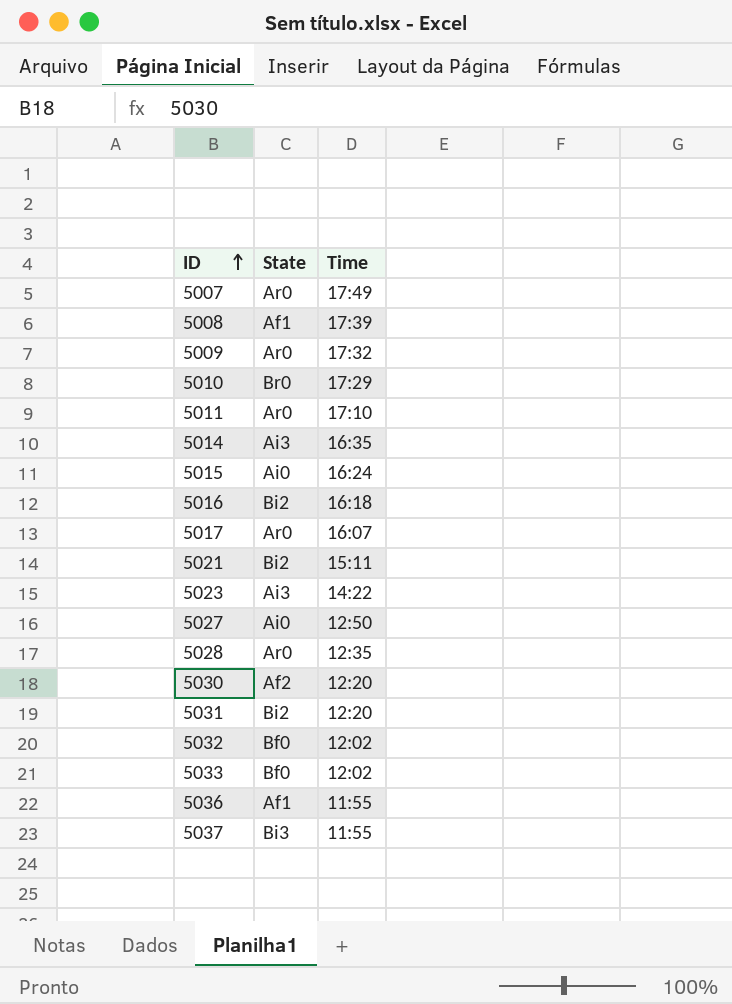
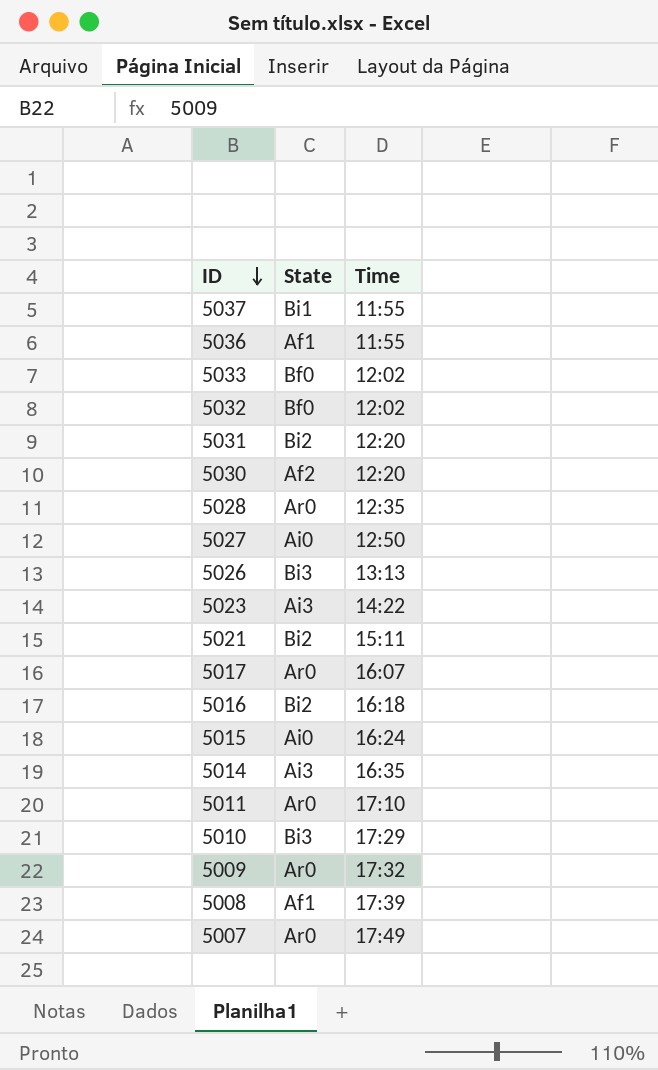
row order: ID ascending -> ID descending
5037 | State: Bi3 -> Bi1
row 5026: none -> Bi3 | 13:13
5010 | State: Br0 -> Bi3

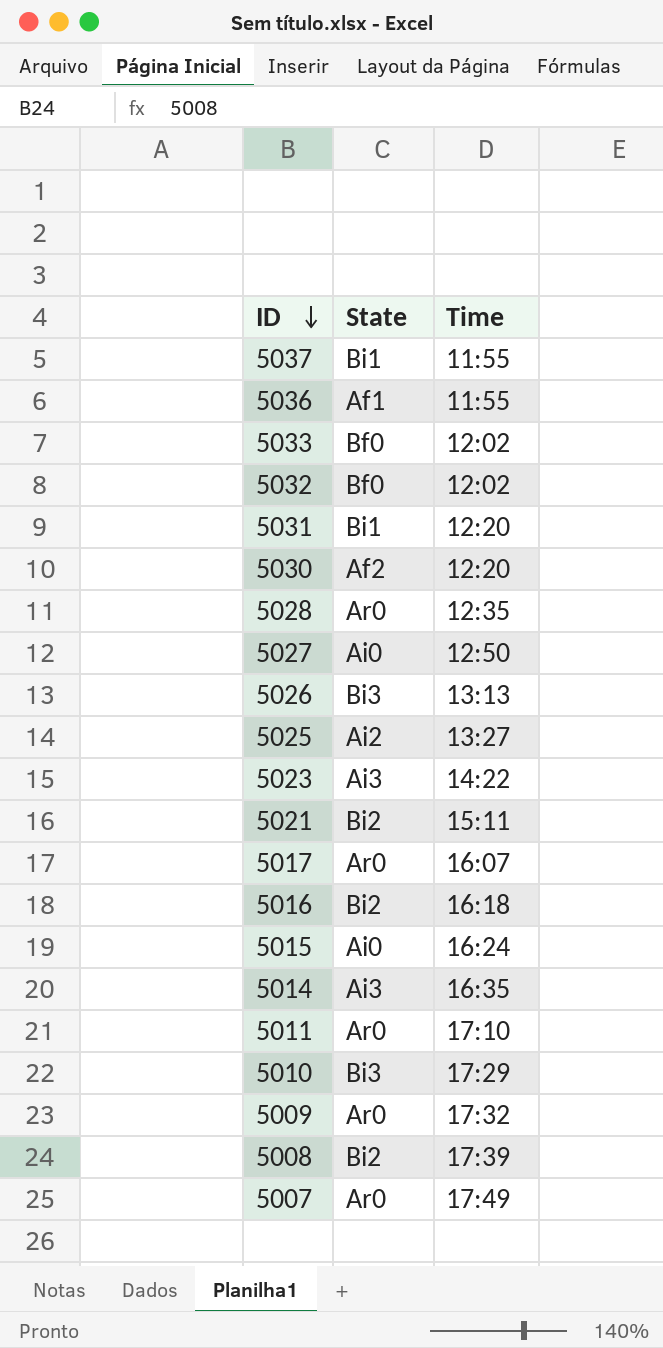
5031 | State: Bi2 -> Bi1
row 5025: none -> Ai2 | 13:27
5008 | State: Af1 -> Bi2

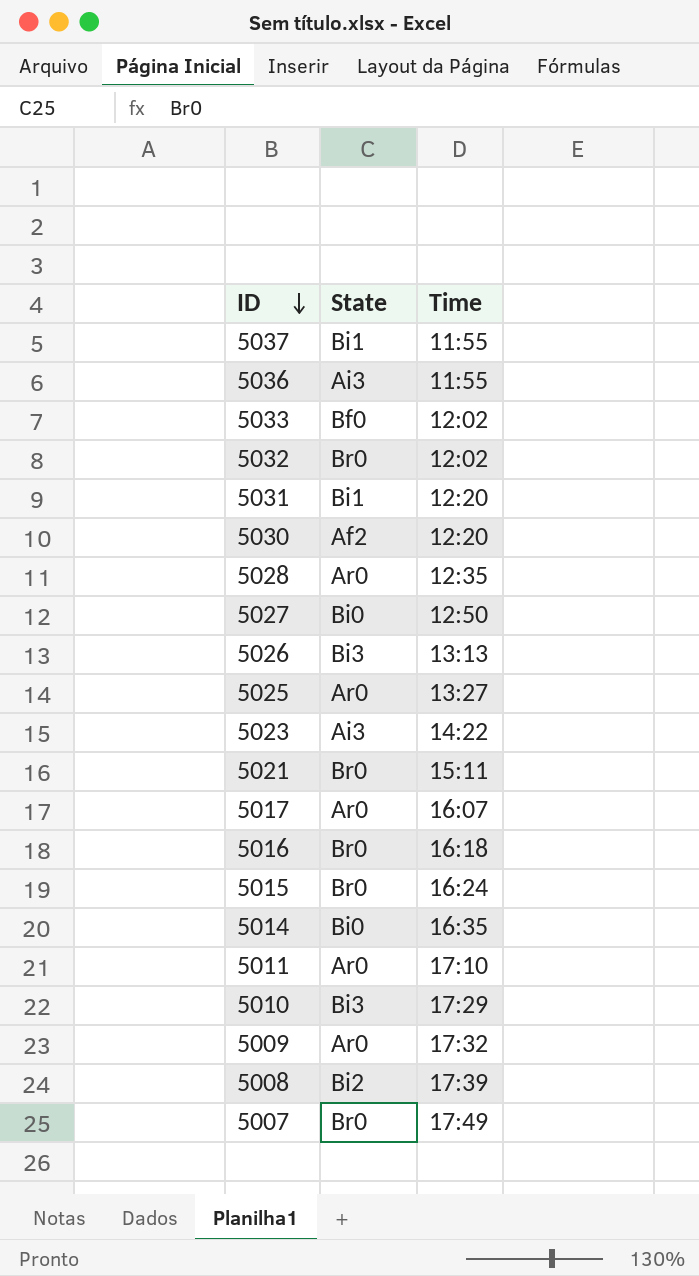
5036 | State: Af1 -> Ai3
5032 | State: Bf0 -> Br0
5027 | State: Ai0 -> Bi0
5025 | State: Ai2 -> Ar0
5021 | State: Bi2 -> Br0
5016 | State: Bi2 -> Br0
5015 | State: Ai0 -> Br0
5014 | State: Ai3 -> Bi0
5007 | State: Ar0 -> Br0

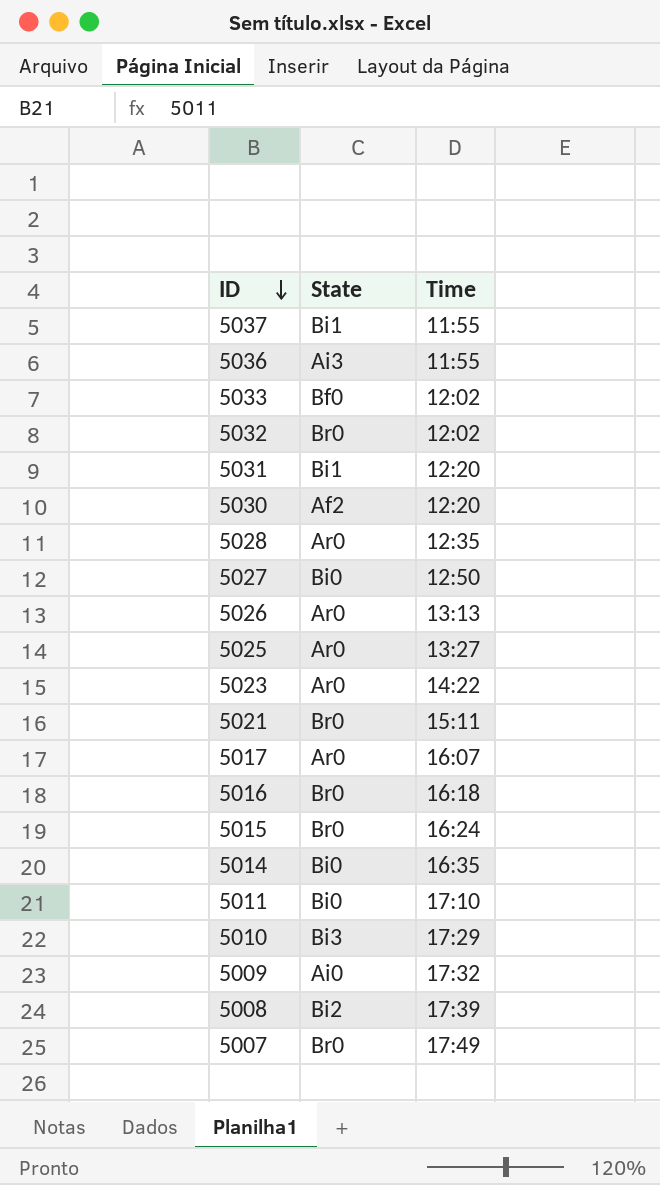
5026 | State: Bi3 -> Ar0
5023 | State: Ai3 -> Ar0
5011 | State: Ar0 -> Bi0
5009 | State: Ar0 -> Ai0

